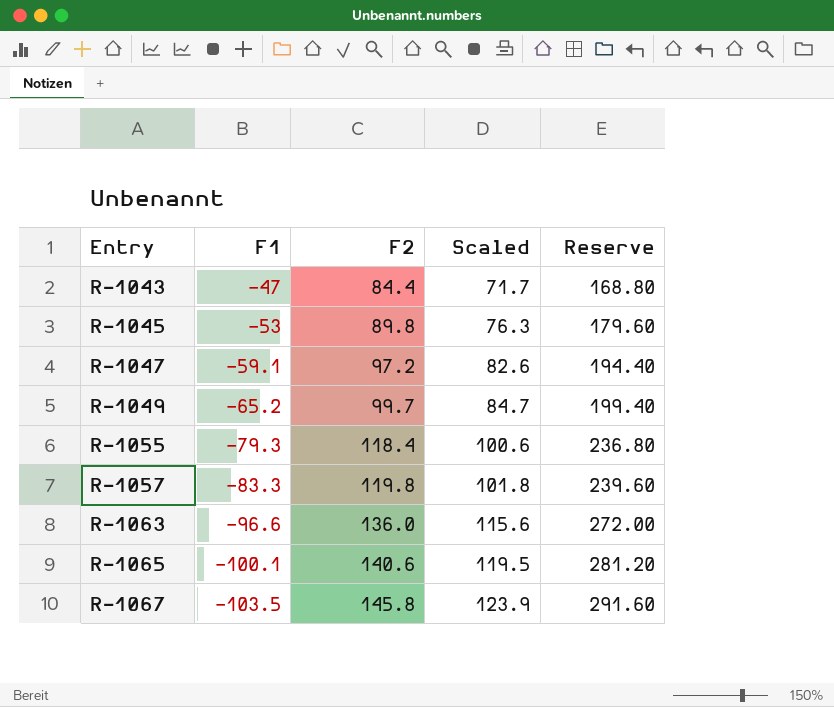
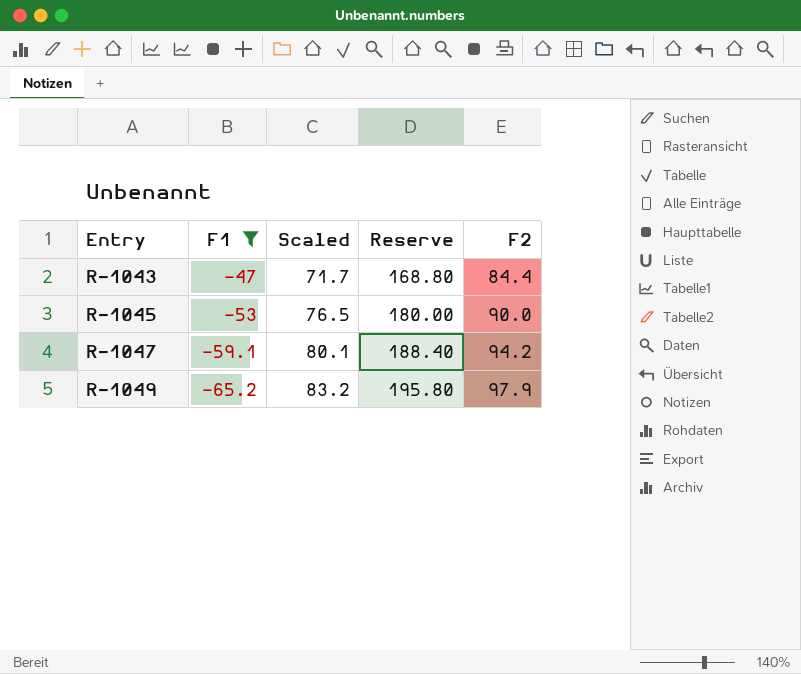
filter: none -> F1 >= -65.2
column F2 | position: 3 -> 5
R-1045 | Scaled: 76.3 -> 76.5
R-1045 | Reserve: 179.60 -> 180.00
R-1045 | F2: 89.8 -> 90.0
R-1047 | Scaled: 82.6 -> 80.1
R-1047 | Reserve: 194.40 -> 188.40
R-1047 | F2: 97.2 -> 94.2
R-1049 | Scaled: 84.7 -> 83.2
R-1049 | Reserve: 199.40 -> 195.80
R-1049 | F2: 99.7 -> 97.9

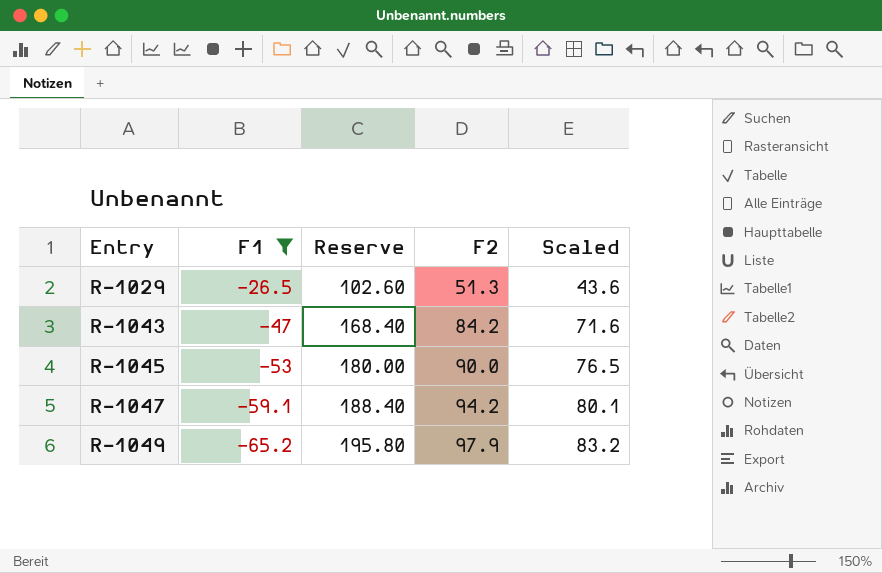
column Scaled | position: 3 -> 5
row R-1029: none -> -26.5 | 102.60 | 51.3 | 43.6
R-1043 | Reserve: 168.80 -> 168.40
R-1043 | F2: 84.4 -> 84.2
R-1043 | Scaled: 71.7 -> 71.6

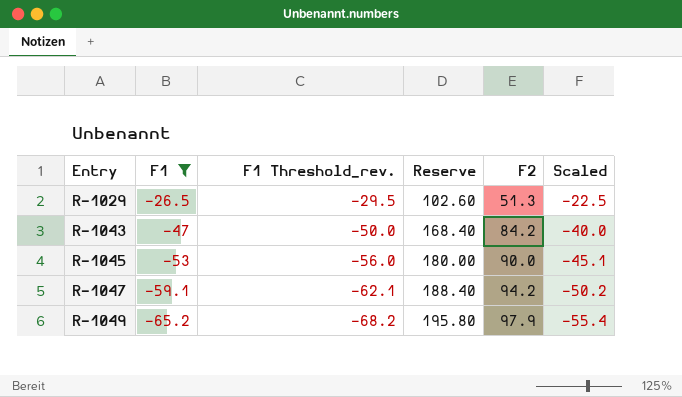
column F1 Threshold_rev. | formula: none -> [F1] - 3
column Scaled | formula: [F2] * 0.85 -> [F1] * 0.85

